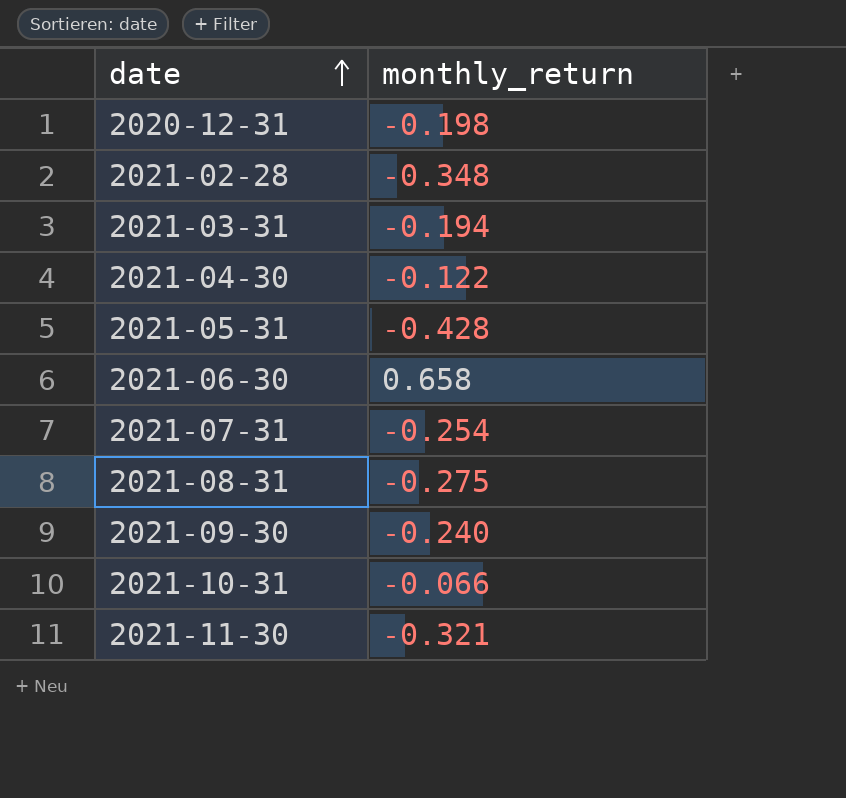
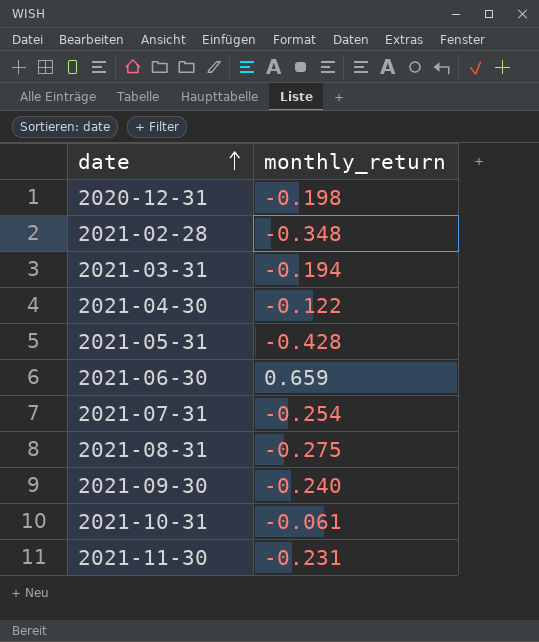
2021-06-30 | monthly_return: 0.658 -> 0.659
2021-10-31 | monthly_return: -0.066 -> -0.061
2021-11-30 | monthly_return: -0.321 -> -0.231

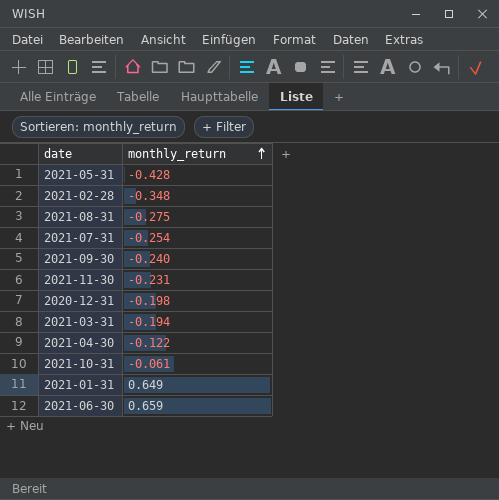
row order: date ascending -> monthly_return ascending
row 2021-01-31: none -> 0.649

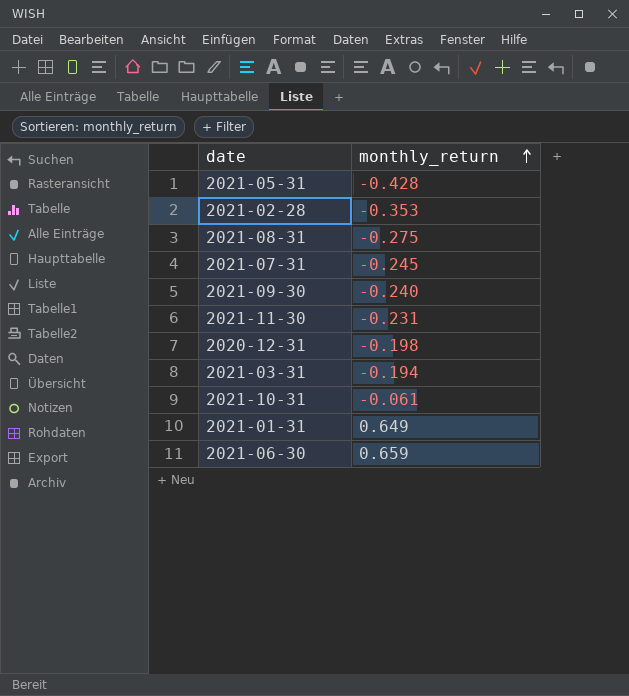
row 2021-04-30: -0.122 -> none
2021-02-28 | monthly_return: -0.348 -> -0.353
2021-07-31 | monthly_return: -0.254 -> -0.245

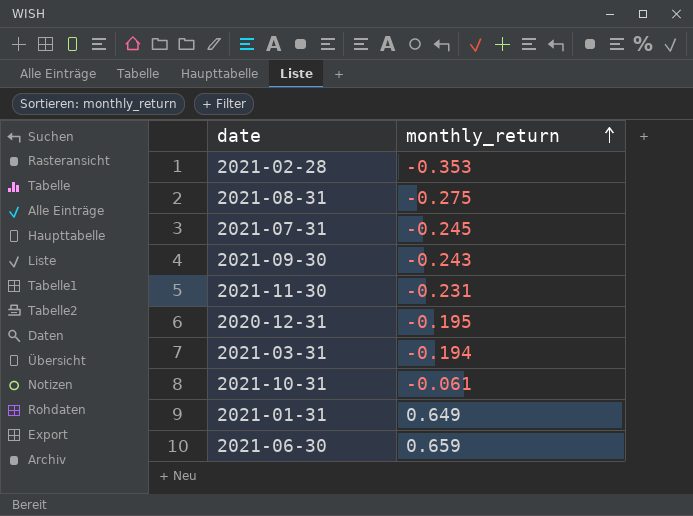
row 2021-05-31: -0.428 -> none
2021-09-30 | monthly_return: -0.240 -> -0.243
2020-12-31 | monthly_return: -0.198 -> -0.195

